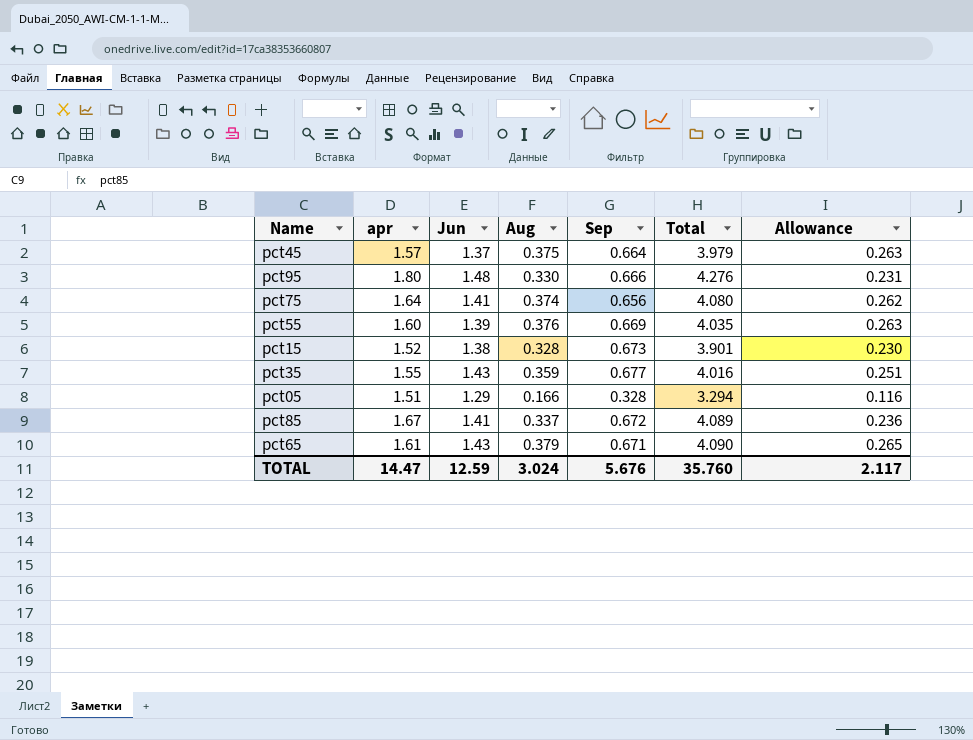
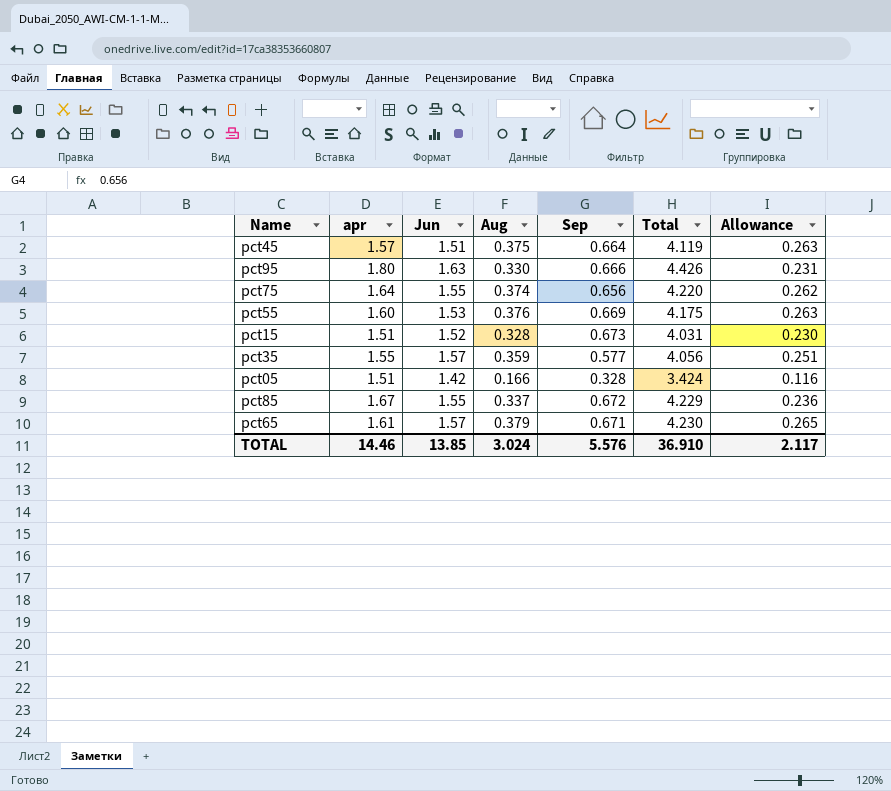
pct45 | Jun: 1.37 -> 1.51
pct45 | Total: 3.979 -> 4.119
pct95 | Jun: 1.48 -> 1.63
pct95 | Total: 4.276 -> 4.426
pct75 | Jun: 1.41 -> 1.55
pct75 | Total: 4.080 -> 4.220
pct55 | Jun: 1.39 -> 1.53
pct55 | Total: 4.035 -> 4.175
pct15 | apr: 1.52 -> 1.51
pct15 | Jun: 1.38 -> 1.52
pct15 | Total: 3.901 -> 4.031
pct35 | Jun: 1.43 -> 1.57
pct35 | Sep: 0.677 -> 0.577
pct35 | Total: 4.016 -> 4.056
pct05 | Jun: 1.29 -> 1.42
pct05 | Total: 3.294 -> 3.424
pct85 | Jun: 1.41 -> 1.55
pct85 | Total: 4.089 -> 4.229
pct65 | Jun: 1.43 -> 1.57
pct65 | Total: 4.090 -> 4.230
TOTAL | apr: 14.47 -> 14.46
TOTAL | Jun: 12.59 -> 13.85
TOTAL | Sep: 5.676 -> 5.576
TOTAL | Total: 35.760 -> 36.910

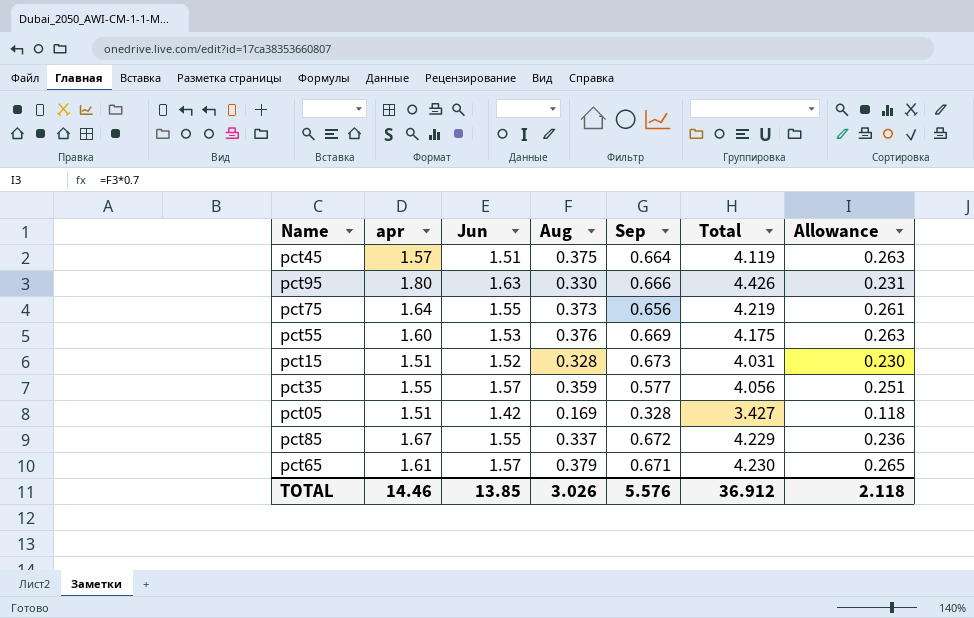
pct75 | Aug: 0.374 -> 0.373
pct75 | Total: 4.220 -> 4.219
pct75 | Allowance: 0.262 -> 0.261
pct05 | Aug: 0.166 -> 0.169
pct05 | Total: 3.424 -> 3.427
pct05 | Allowance: 0.116 -> 0.118
TOTAL | Aug: 3.024 -> 3.026
TOTAL | Total: 36.910 -> 36.912
TOTAL | Allowance: 2.117 -> 2.118

